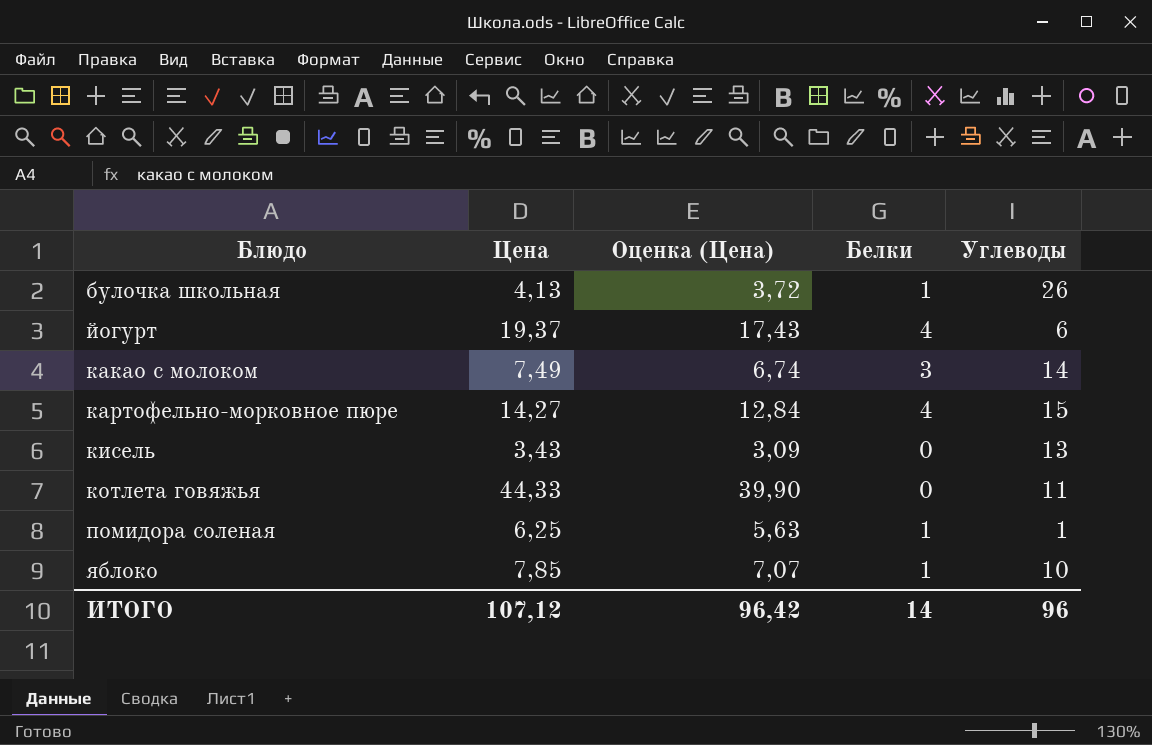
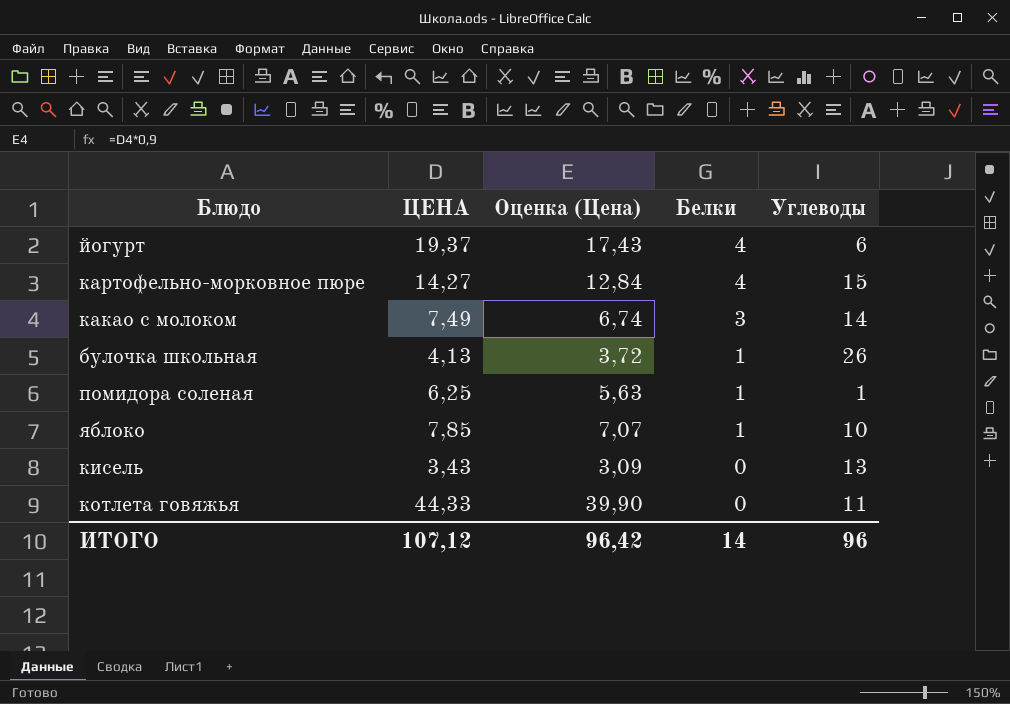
row order: Блюдо ascending -> Белки descending
column name: Цена -> ЦЕНА

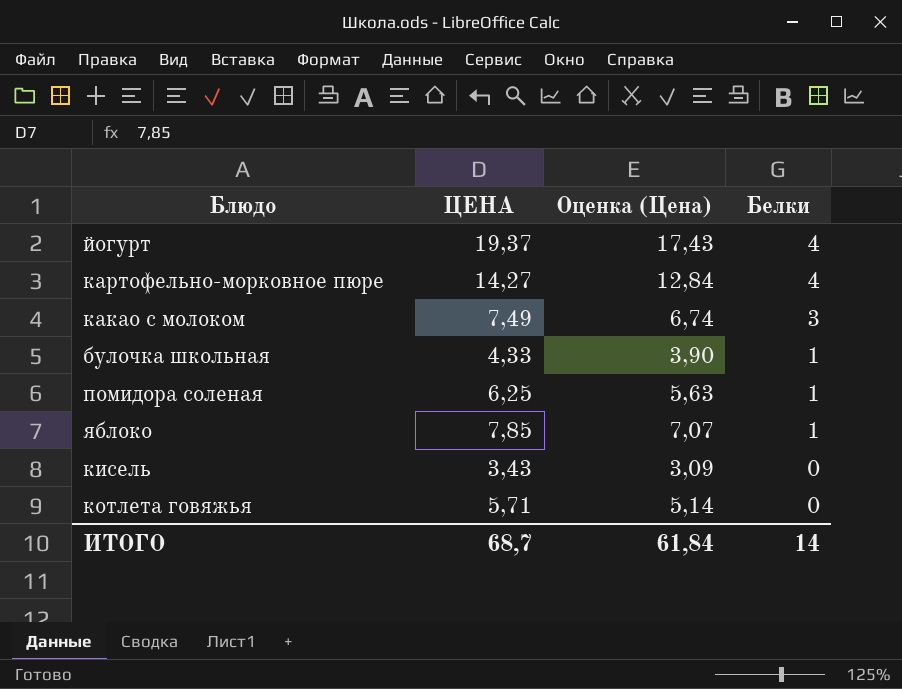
column Углеводы | position: 5 -> none
булочка школьная | ЦЕНА: 4,13 -> 4,33
булочка школьная | Оценка (Цена): 3,72 -> 3,90
котлета говяжья | ЦЕНА: 44,33 -> 5,71
котлета говяжья | Оценка (Цена): 39,90 -> 5,14
ИТОГО | ЦЕНА: 107,12 -> 68,7
ИТОГО | Оценка (Цена): 96,42 -> 61,84

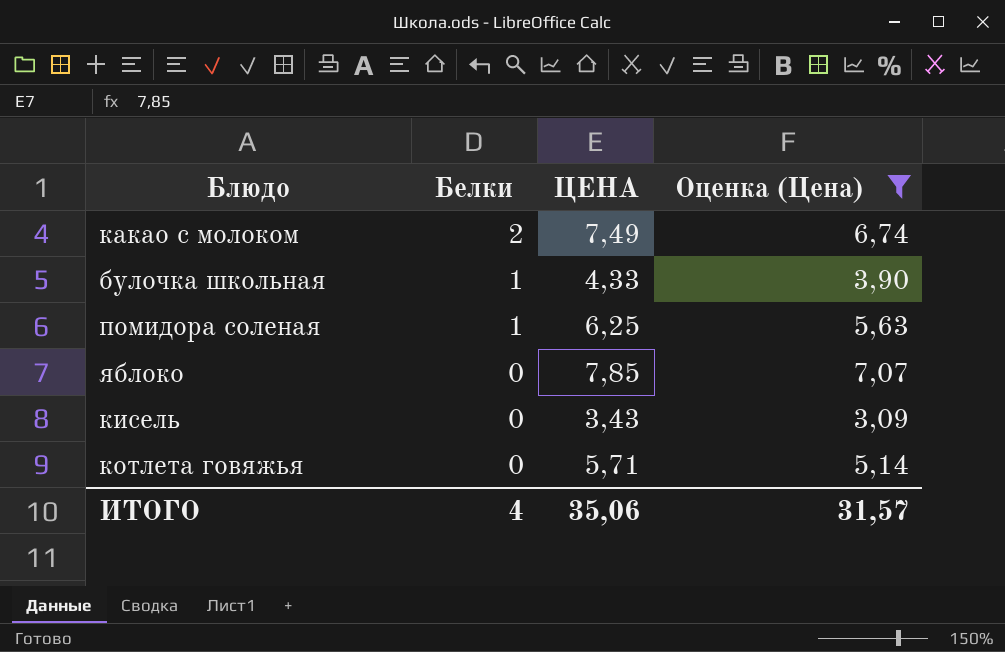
filter: none -> Оценка (Цена) <= 7,07
column Белки | position: 4 -> 2
какао с молоком | Белки: 3 -> 2
яблоко | Белки: 1 -> 0
ИТОГО | Белки: 14 -> 4
ИТОГО | ЦЕНА: 68,7 -> 35,06
ИТОГО | Оценка (Цена): 61,84 -> 31,57

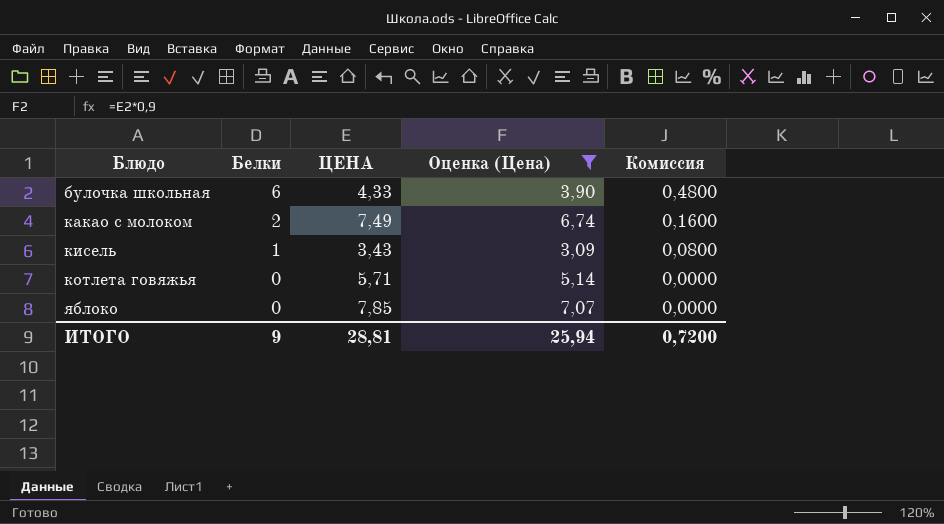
row order: Белки descending -> Блюдо ascending
column Комиссия | formula: none -> [Белки] * 0,08
row помидора соленая: 1 | 6,25 | 5,63 -> none
булочка школьная | Белки: 1 -> 6
кисель | Белки: 0 -> 1
ИТОГО | Белки: 4 -> 9
ИТОГО | ЦЕНА: 35,06 -> 28,81
ИТОГО | Оценка (Цена): 31,57 -> 25,94

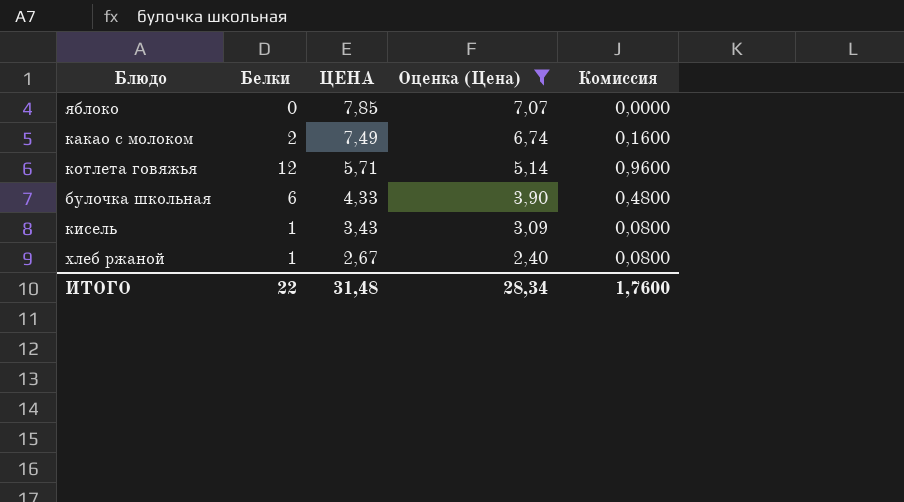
row order: Блюдо ascending -> ЦЕНА descending
котлета говяжья | Белки: 0 -> 12
котлета говяжья | Комиссия: 0,0000 -> 0,9600
row хлеб ржаной: none -> 1 | 2,67 | 2,40 | 0,0800
ИТОГО | Белки: 9 -> 22
ИТОГО | ЦЕНА: 28,81 -> 31,48
ИТОГО | Оценка (Цена): 25,94 -> 28,34
ИТОГО | Комиссия: 0,7200 -> 1,7600

